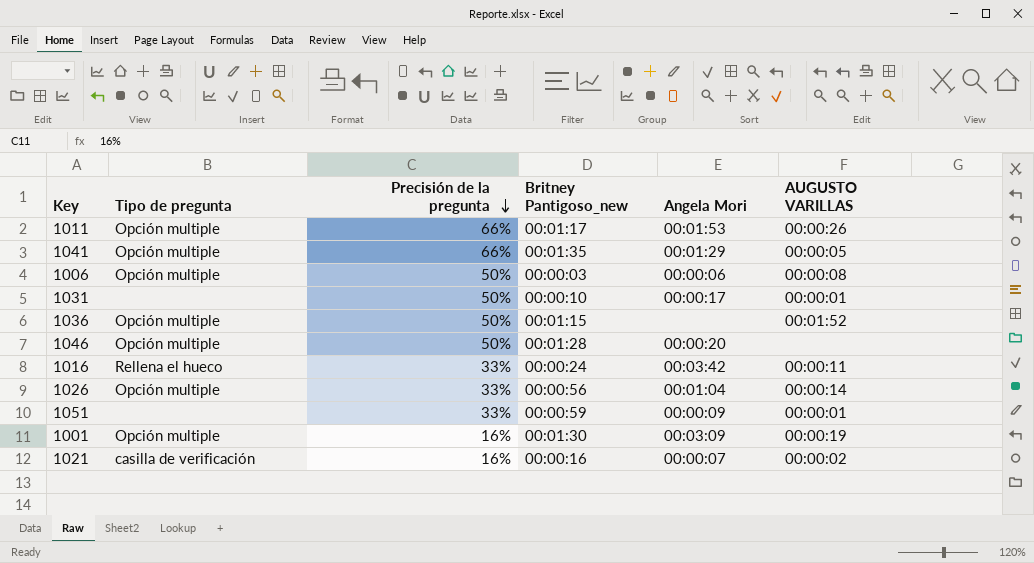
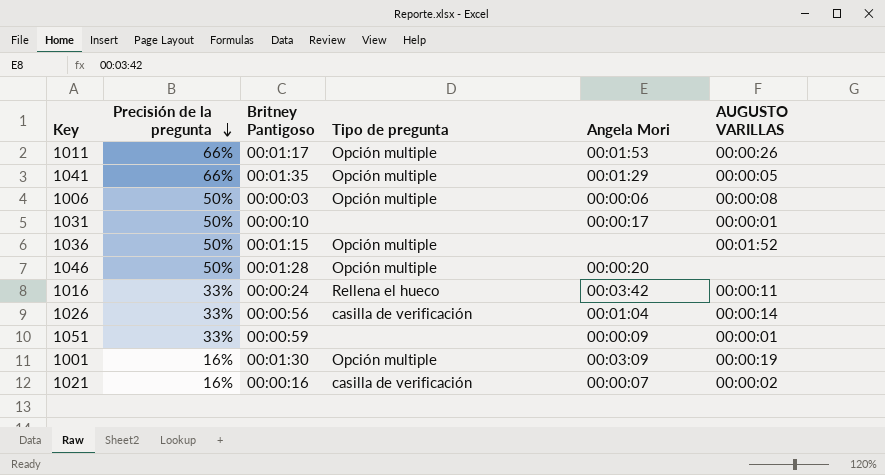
column name: Britney Pantigoso_new -> Britney Pantigoso
column Tipo de pregunta | position: 2 -> 4
1026 | Tipo de pregunta: Opción multiple -> casilla de verificación

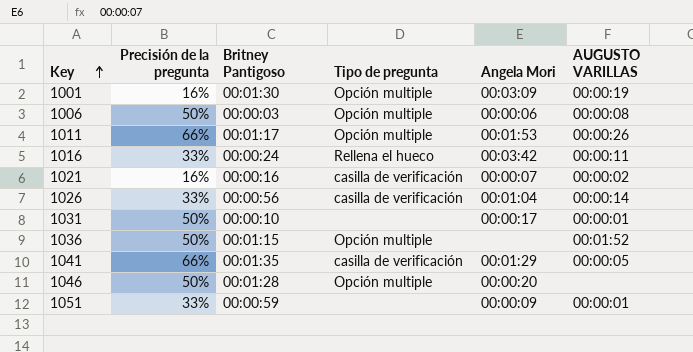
row order: Precisión de la pregunta descending -> Key ascending
1041 | Tipo de pregunta: Opción multiple -> casilla de verificación

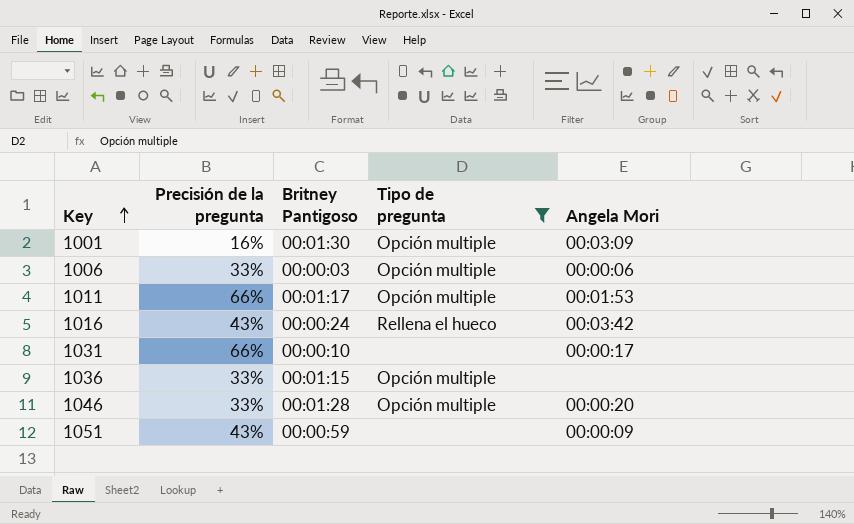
filter: none -> Tipo de pregunta != casilla de verificación
column AUGUSTO VARILLAS | position: 6 -> none
1006 | Precisión de la pregunta: 50% -> 33%
1016 | Precisión de la pregunta: 33% -> 43%
1031 | Precisión de la pregunta: 50% -> 66%
1036 | Precisión de la pregunta: 50% -> 33%
1046 | Precisión de la pregunta: 50% -> 33%
1051 | Precisión de la pregunta: 33% -> 43%

